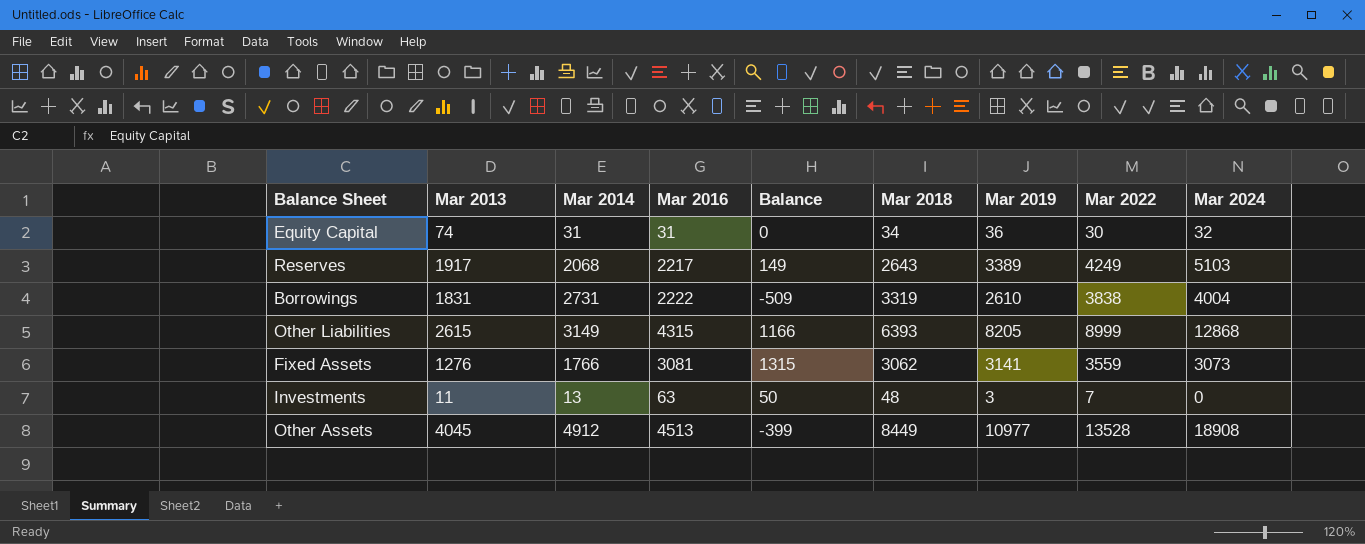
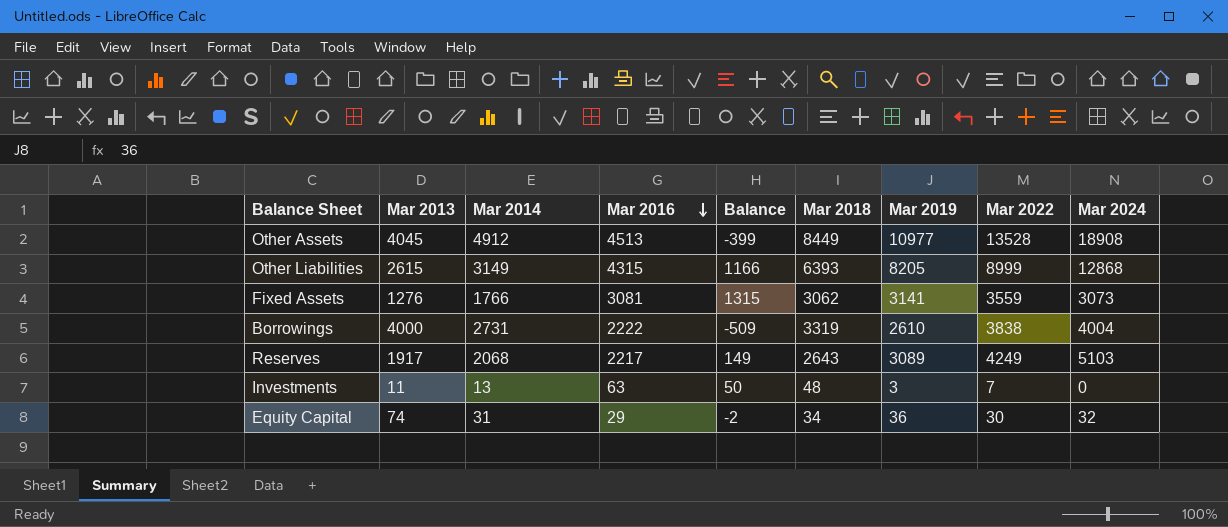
row order: none -> Mar 2016 descending
Borrowings | Mar 2013: 1831 -> 4000
Reserves | Mar 2019: 3389 -> 3089
Equity Capital | Mar 2016: 31 -> 29
Equity Capital | Balance: 0 -> -2

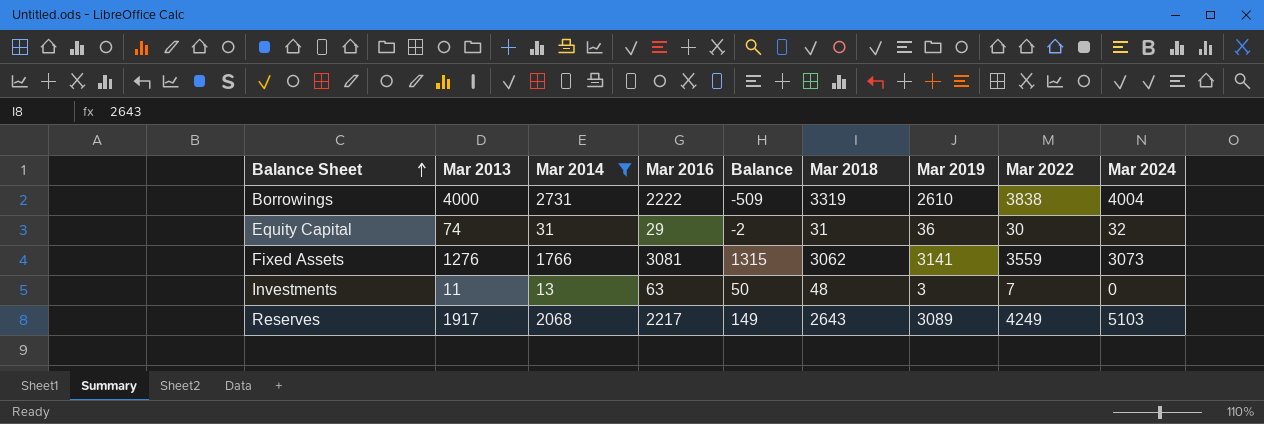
filter: none -> Mar 2014 <= 2731
row order: Mar 2016 descending -> Balance Sheet ascending
Equity Capital | Mar 2018: 34 -> 31

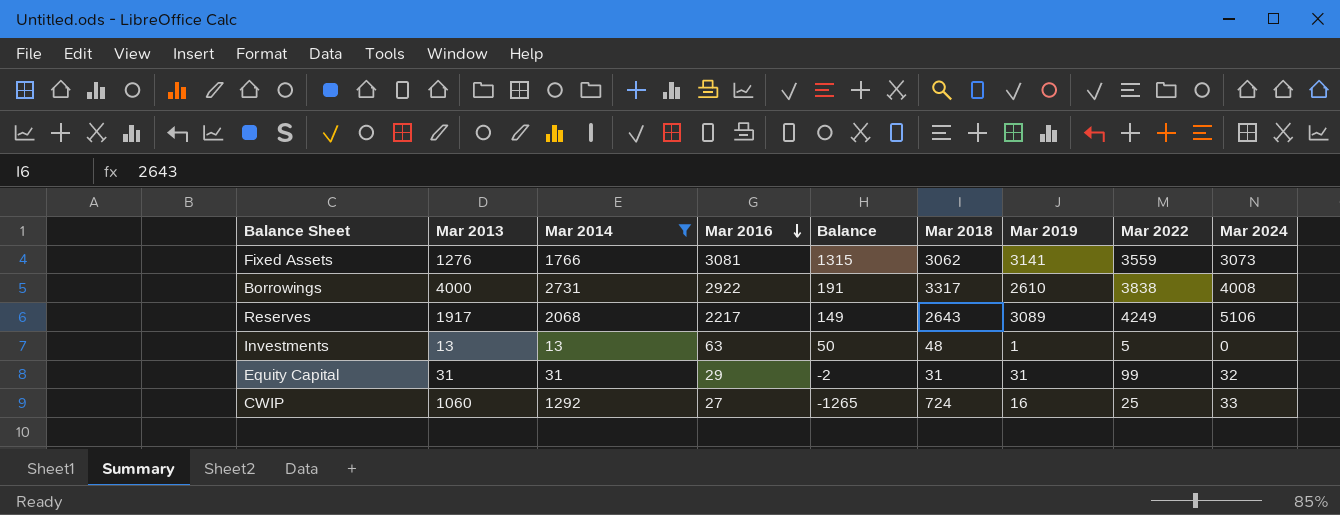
row order: Balance Sheet ascending -> Mar 2016 descending
Borrowings | Mar 2016: 2222 -> 2922
Borrowings | Balance: -509 -> 191
Borrowings | Mar 2018: 3319 -> 3317
Borrowings | Mar 2024: 4004 -> 4008
Reserves | Mar 2024: 5103 -> 5106
Investments | Mar 2013: 11 -> 13
Investments | Mar 2019: 3 -> 1
Investments | Mar 2022: 7 -> 5
Equity Capital | Mar 2013: 74 -> 31
Equity Capital | Mar 2019: 36 -> 31
Equity Capital | Mar 2022: 30 -> 99
row CWIP: none -> 1060 | 1292 | 27 | -1265 | 724 | 16 | 25 | 33

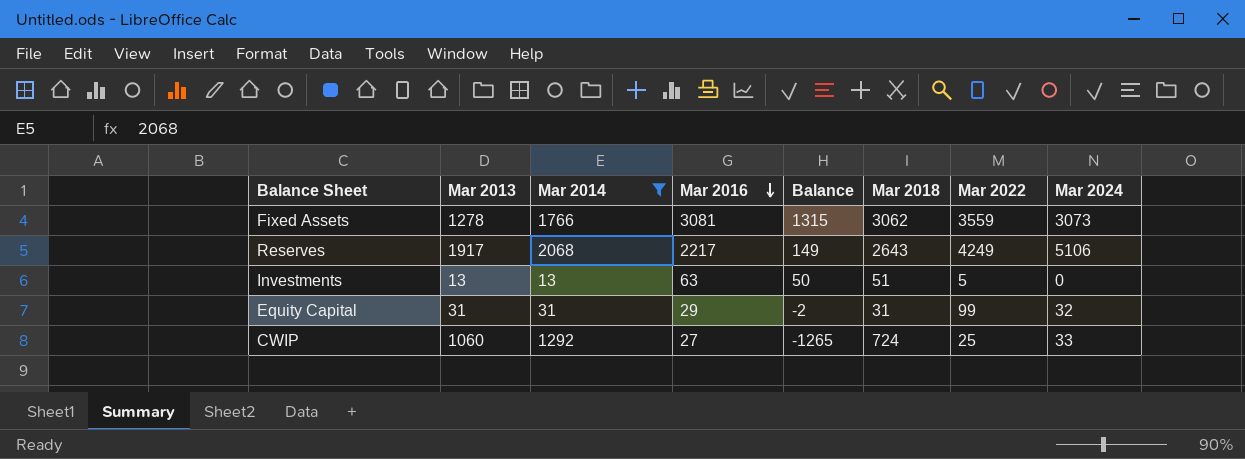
column Mar 2019 | position: 7 -> none
row Borrowings: 4000 | 2731 | 2922 | 191 | 3317 | 2610 | 3838 | 4008 -> none
Fixed Assets | Mar 2013: 1276 -> 1278
Investments | Mar 2018: 48 -> 51

